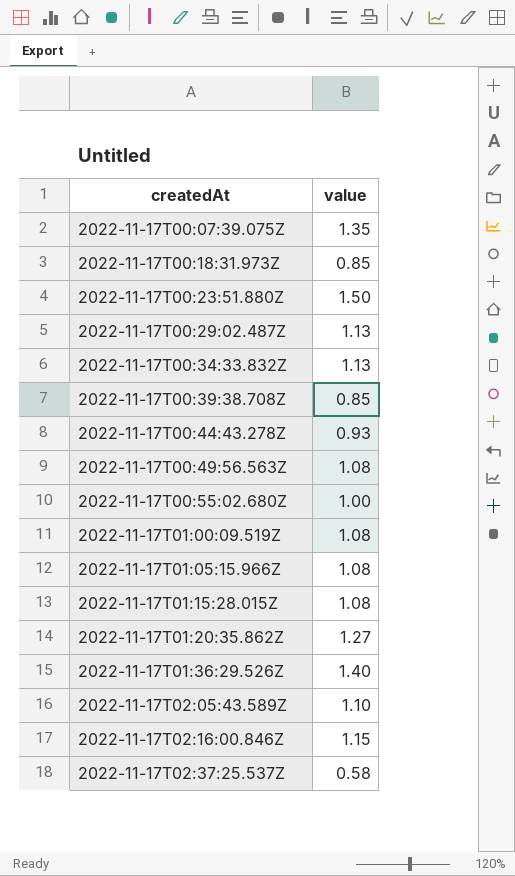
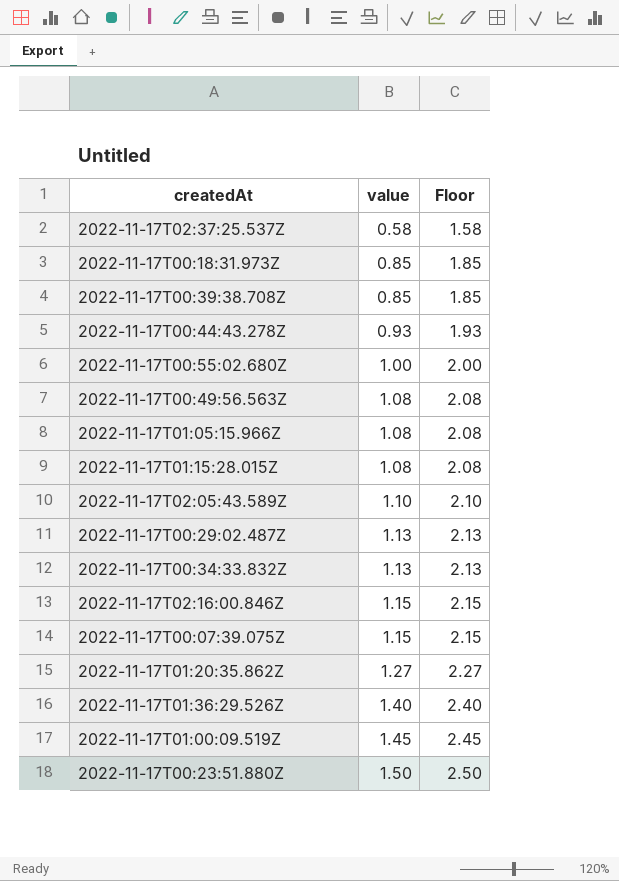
row order: createdAt ascending -> value ascending
column Floor | formula: none -> [value] + 1
2022-11-17T00:07:39.075Z | value: 1.35 -> 1.15
2022-11-17T01:00:09.519Z | value: 1.08 -> 1.45

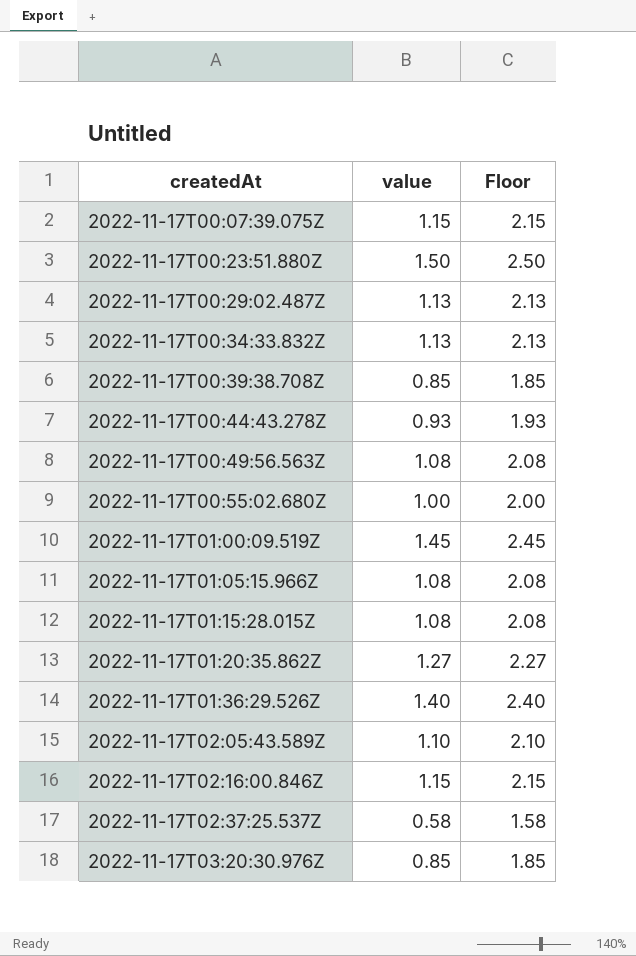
row order: value ascending -> createdAt ascending
row 2022-11-17T00:18:31.973Z: 0.85 | 1.85 -> none
row 2022-11-17T03:20:30.976Z: none -> 0.85 | 1.85

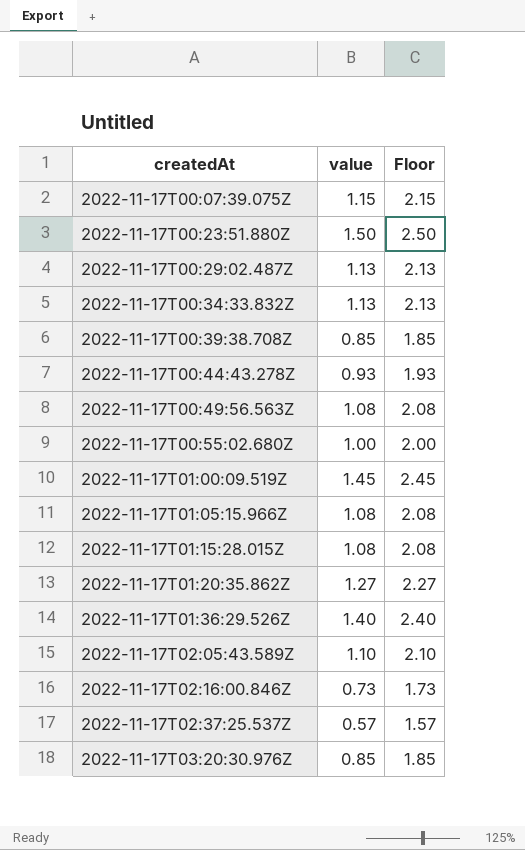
2022-11-17T02:16:00.846Z | value: 1.15 -> 0.73
2022-11-17T02:16:00.846Z | Floor: 2.15 -> 1.73
2022-11-17T02:37:25.537Z | value: 0.58 -> 0.57
2022-11-17T02:37:25.537Z | Floor: 1.58 -> 1.57

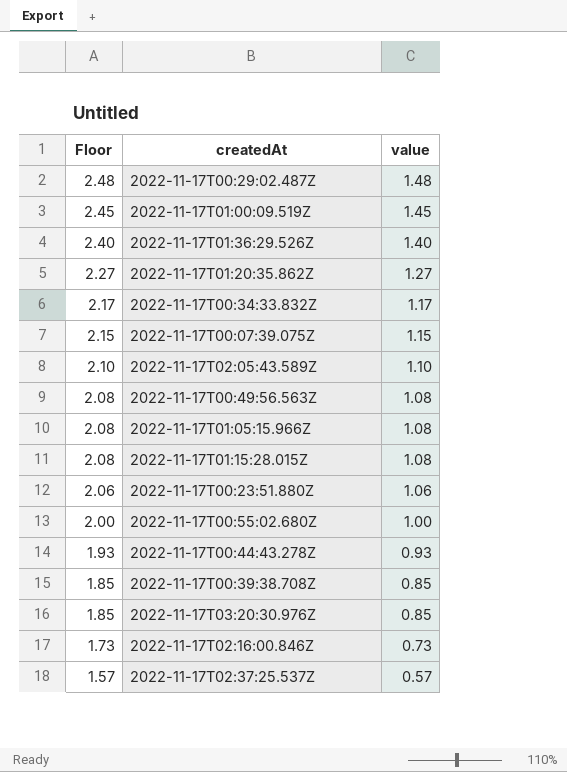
row order: createdAt ascending -> Floor descending
column Floor | position: 3 -> 1
2022-11-17T00:29:02.487Z | Floor: 2.13 -> 2.48
2022-11-17T00:29:02.487Z | value: 1.13 -> 1.48
2022-11-17T00:34:33.832Z | Floor: 2.13 -> 2.17
2022-11-17T00:34:33.832Z | value: 1.13 -> 1.17
2022-11-17T00:23:51.880Z | Floor: 2.50 -> 2.06
2022-11-17T00:23:51.880Z | value: 1.50 -> 1.06

